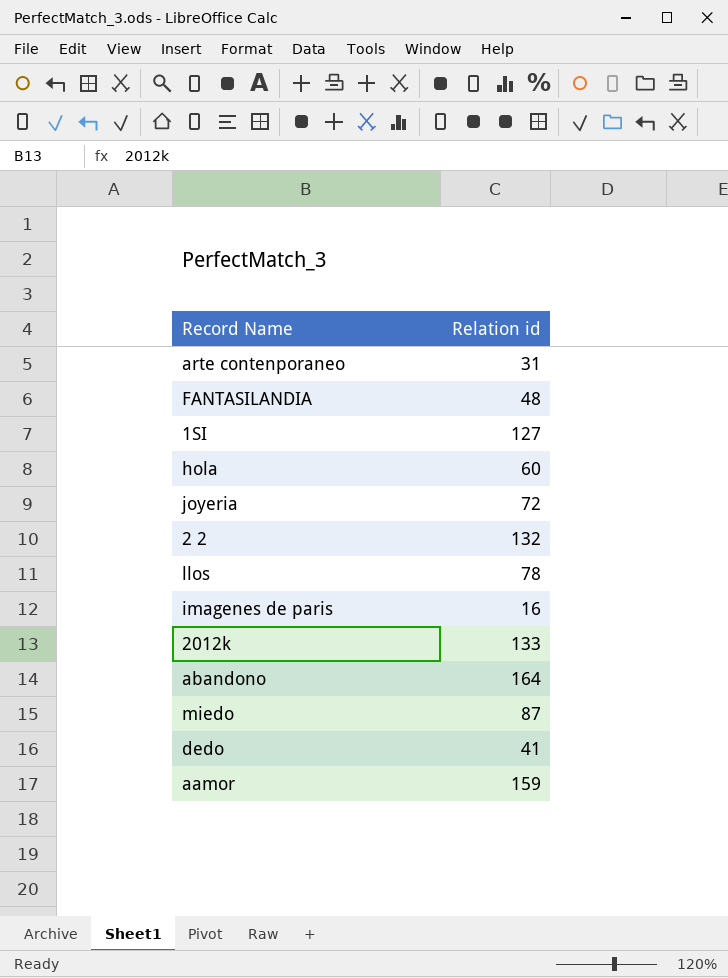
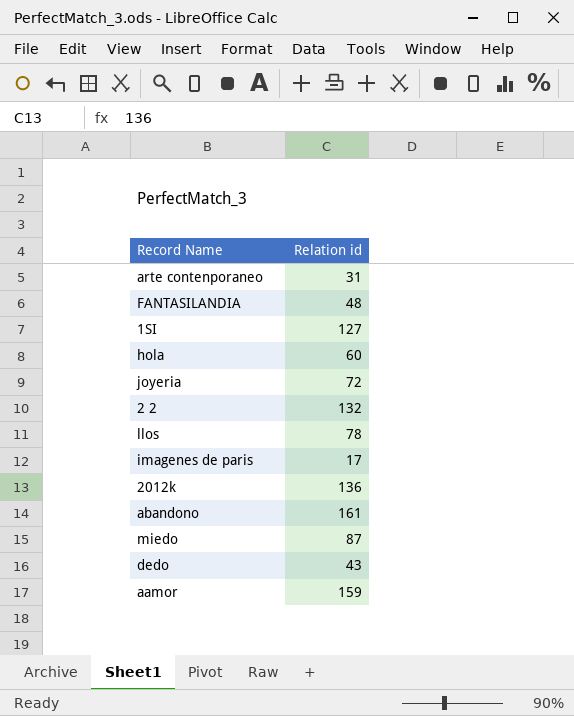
imagenes de paris | Relation id: 16 -> 17
2012k | Relation id: 133 -> 136
abandono | Relation id: 164 -> 161
dedo | Relation id: 41 -> 43

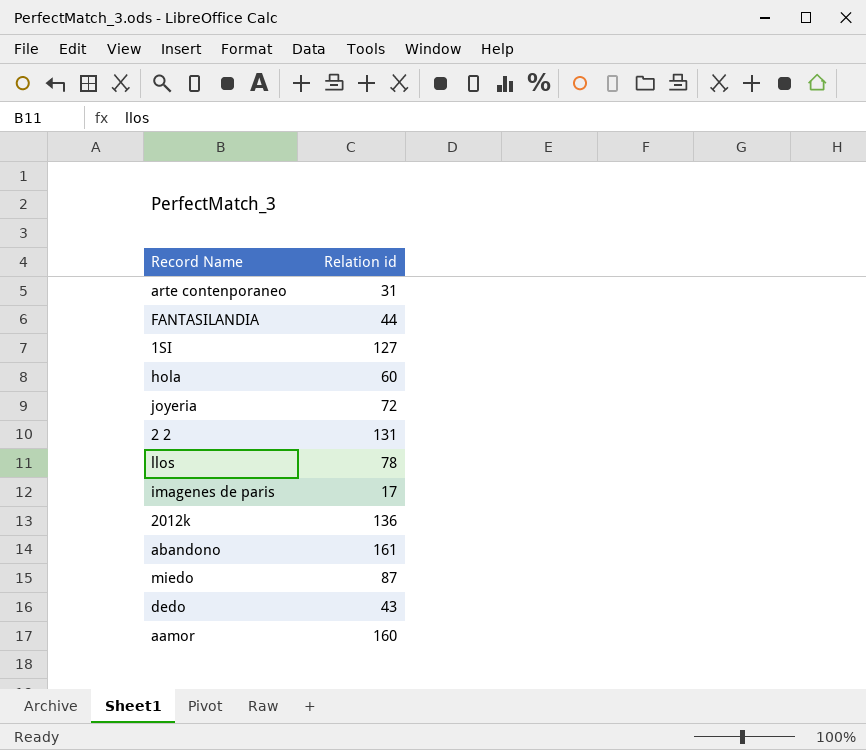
FANTASILANDIA | Relation id: 48 -> 44
2 2 | Relation id: 132 -> 131
aamor | Relation id: 159 -> 160

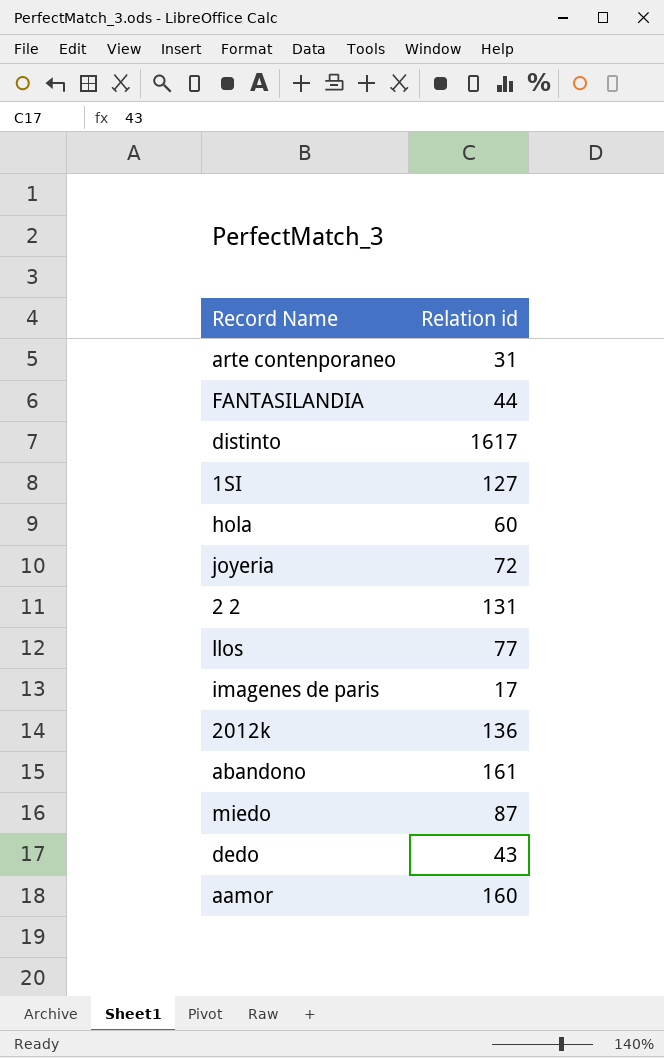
row distinto: none -> 1617
llos | Relation id: 78 -> 77

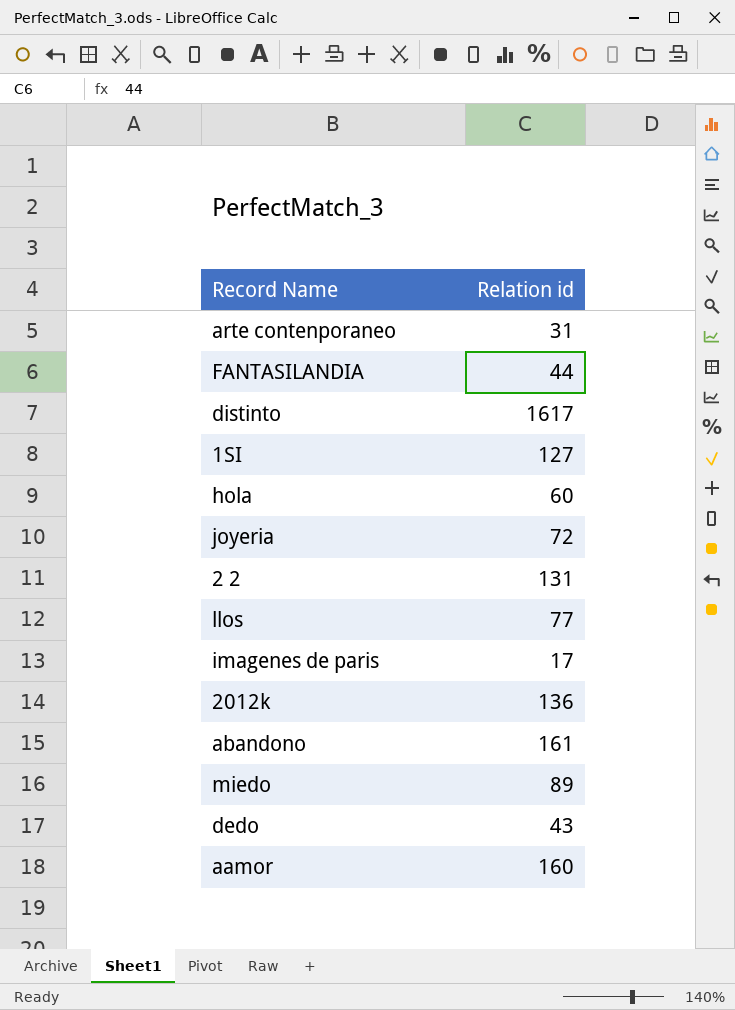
miedo | Relation id: 87 -> 89

